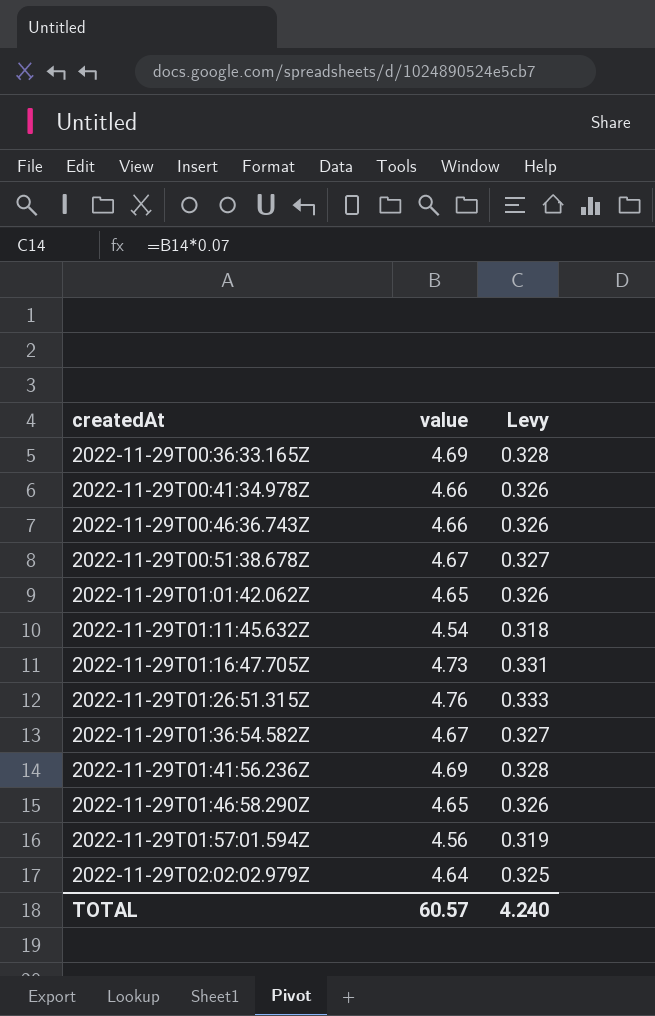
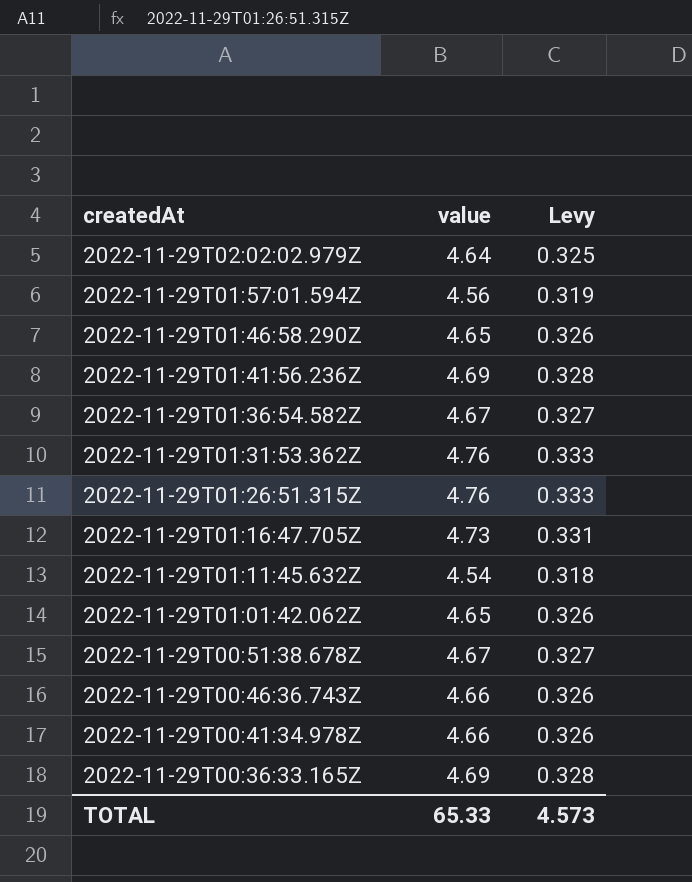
row order: createdAt ascending -> createdAt descending
row 2022-11-29T01:31:53.362Z: none -> 4.76 | 0.333
TOTAL | value: 60.57 -> 65.33
TOTAL | Levy: 4.240 -> 4.573

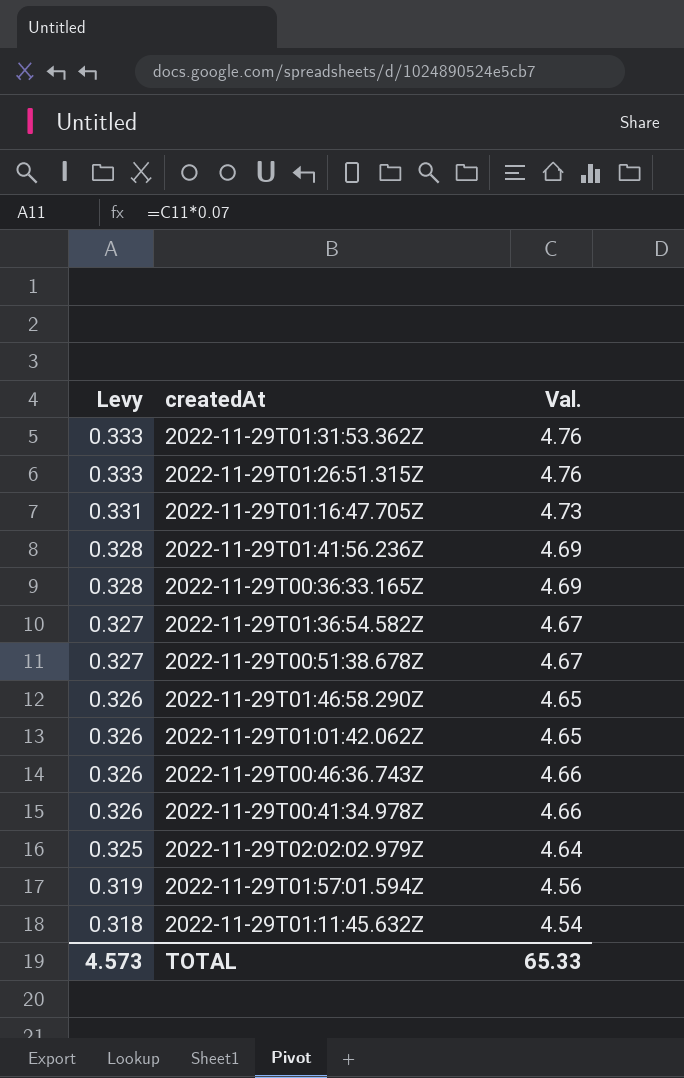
row order: createdAt descending -> Levy descending
column Levy | position: 3 -> 1
column name: value -> Val.

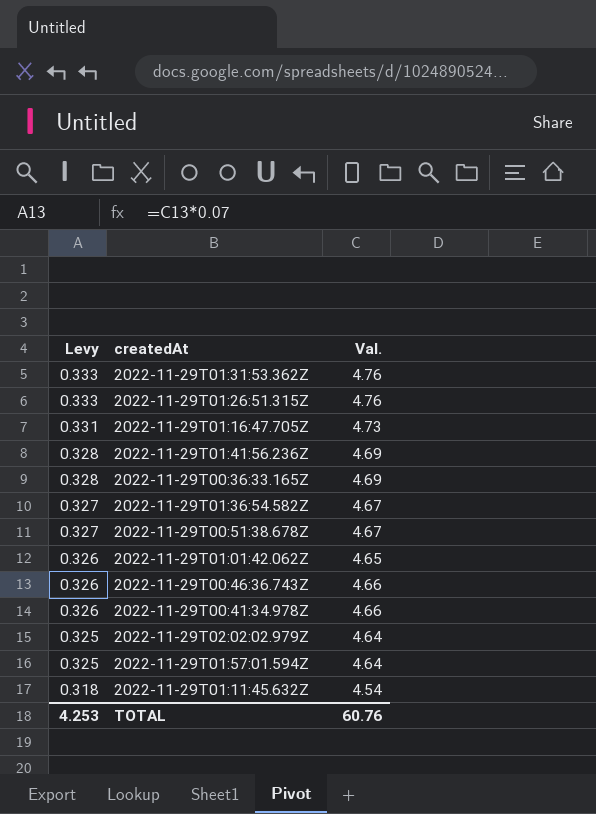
row 2022-11-29T01:46:58.290Z: 0.326 | 4.65 -> none
2022-11-29T01:57:01.594Z | Levy: 0.319 -> 0.325
2022-11-29T01:57:01.594Z | Val.: 4.56 -> 4.64
TOTAL | Levy: 4.573 -> 4.253
TOTAL | Val.: 65.33 -> 60.76

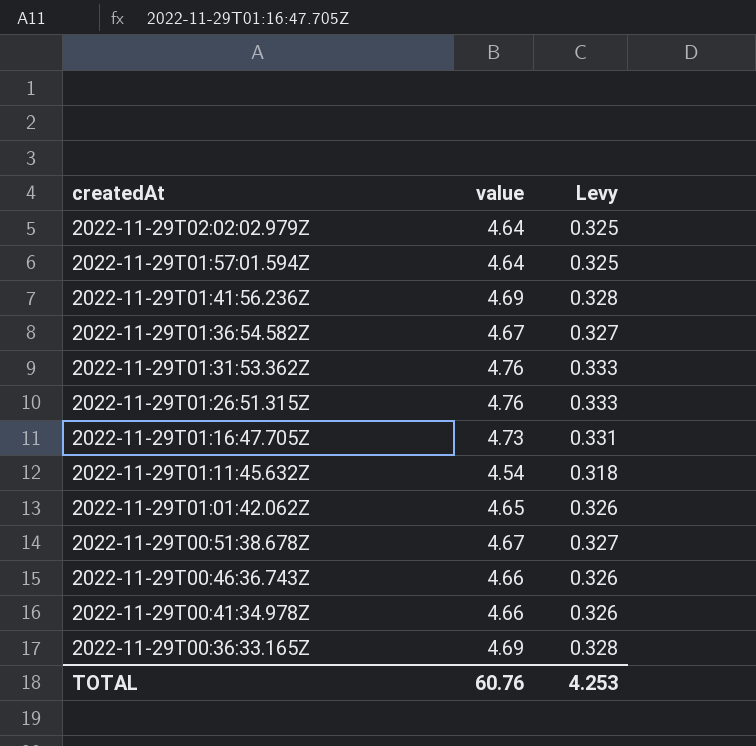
row order: Levy descending -> createdAt descending
column name: Val. -> value
column Levy | position: 1 -> 3

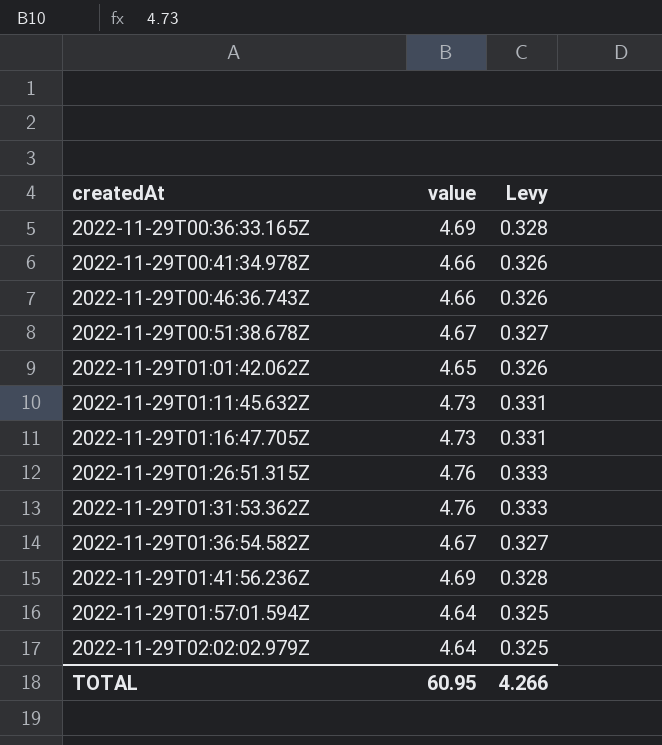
row order: createdAt descending -> createdAt ascending
2022-11-29T01:11:45.632Z | value: 4.54 -> 4.73
2022-11-29T01:11:45.632Z | Levy: 0.318 -> 0.331
TOTAL | value: 60.76 -> 60.95
TOTAL | Levy: 4.253 -> 4.266

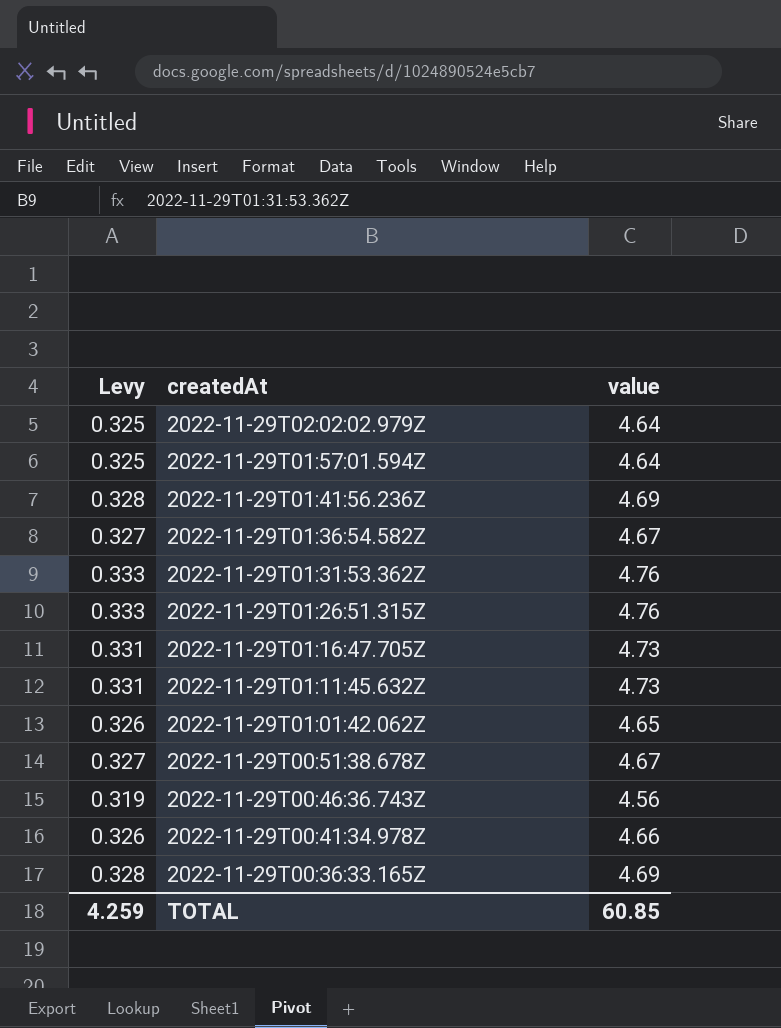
row order: createdAt ascending -> createdAt descending
column Levy | position: 3 -> 1
2022-11-29T00:46:36.743Z | Levy: 0.326 -> 0.319
2022-11-29T00:46:36.743Z | value: 4.66 -> 4.56
TOTAL | Levy: 4.266 -> 4.259
TOTAL | value: 60.95 -> 60.85

